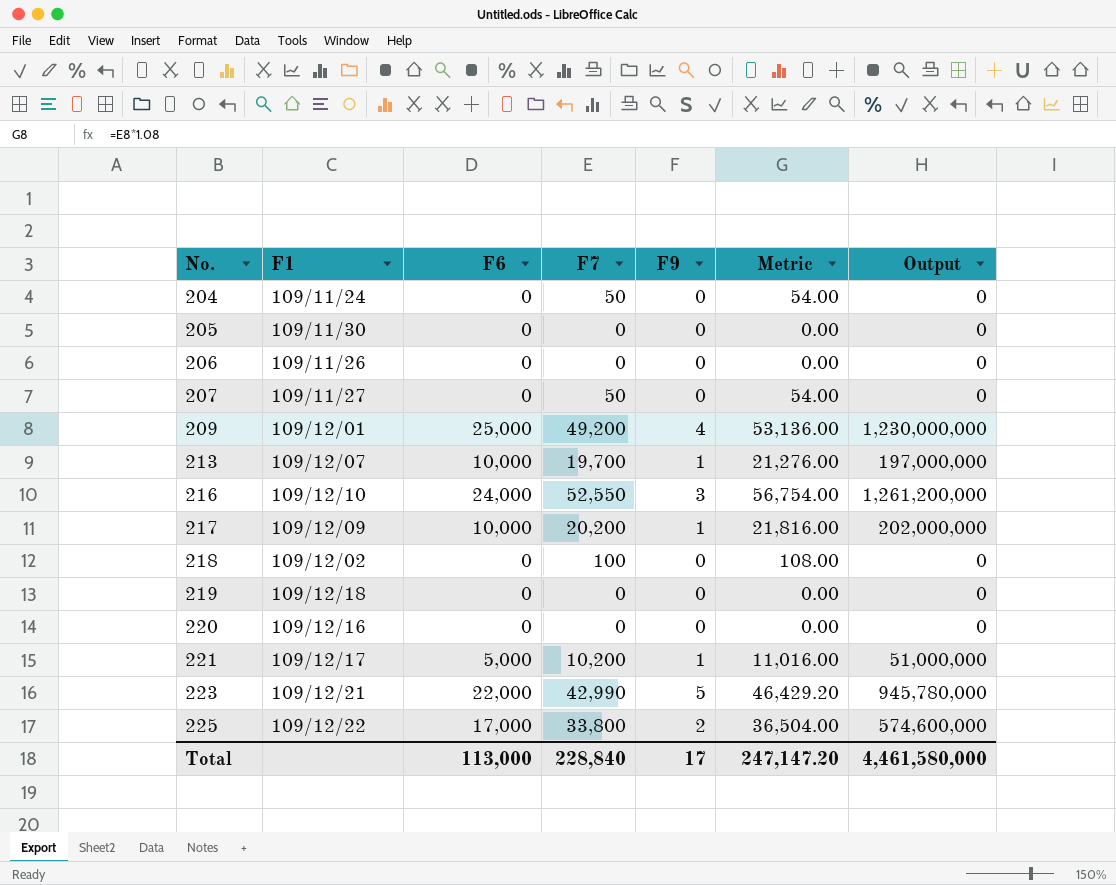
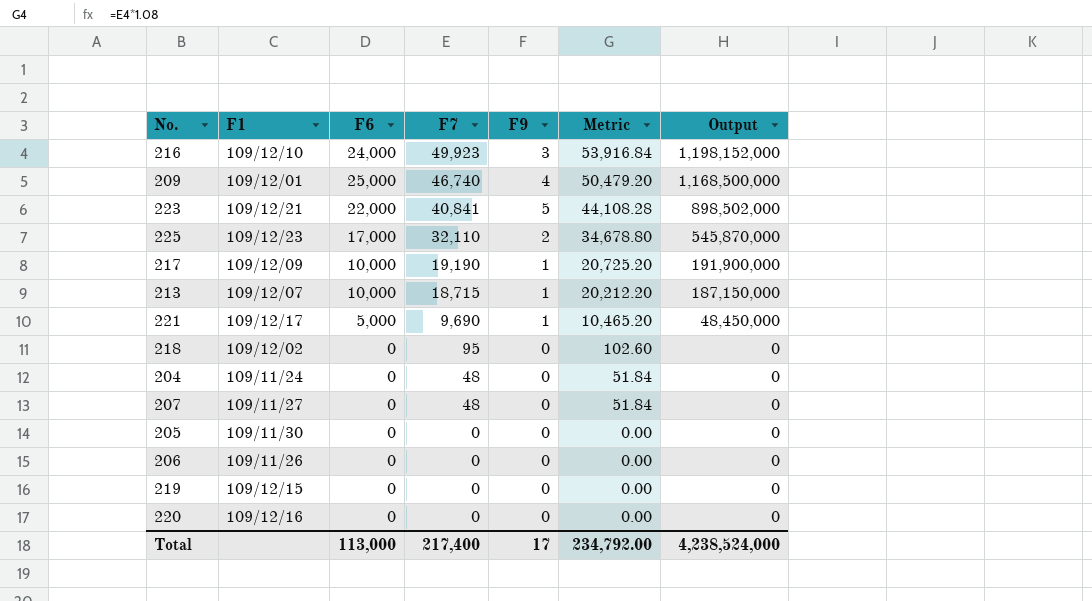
row order: No. ascending -> F7 descending
216 | F7: 52,550 -> 49,923
216 | Metric: 56,754.00 -> 53,916.84
216 | Output: 1,261,200,000 -> 1,198,152,000
209 | F7: 49,200 -> 46,740
209 | Metric: 53,136.00 -> 50,479.20
209 | Output: 1,230,000,000 -> 1,168,500,000
223 | F7: 42,990 -> 40,841
223 | Metric: 46,429.20 -> 44,108.28
223 | Output: 945,780,000 -> 898,502,000
225 | F1: 109/12/22 -> 109/12/23
225 | F7: 33,800 -> 32,110
225 | Metric: 36,504.00 -> 34,678.80
225 | Output: 574,600,000 -> 545,870,000
217 | F7: 20,200 -> 19,190
217 | Metric: 21,816.00 -> 20,725.20
217 | Output: 202,000,000 -> 191,900,000
213 | F7: 19,700 -> 18,715
213 | Metric: 21,276.00 -> 20,212.20
213 | Output: 197,000,000 -> 187,150,000
221 | F7: 10,200 -> 9,690
221 | Metric: 11,016.00 -> 10,465.20
221 | Output: 51,000,000 -> 48,450,000
218 | F7: 100 -> 95
218 | Metric: 108.00 -> 102.60
204 | F7: 50 -> 48
204 | Metric: 54.00 -> 51.84
207 | F7: 50 -> 48
207 | Metric: 54.00 -> 51.84
219 | F1: 109/12/18 -> 109/12/15
Total | F7: 228,840 -> 217,400
Total | Metric: 247,147.20 -> 234,792.00
Total | Output: 4,461,580,000 -> 4,238,524,000

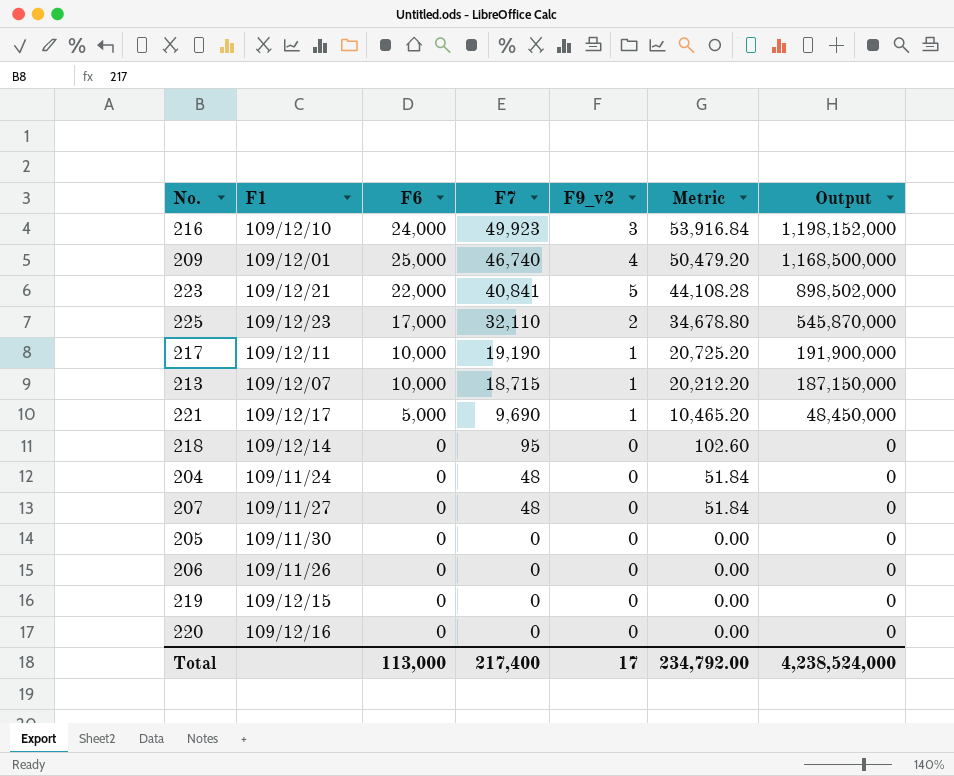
column name: F9 -> F9_v2
217 | F1: 109/12/09 -> 109/12/11
218 | F1: 109/12/02 -> 109/12/14

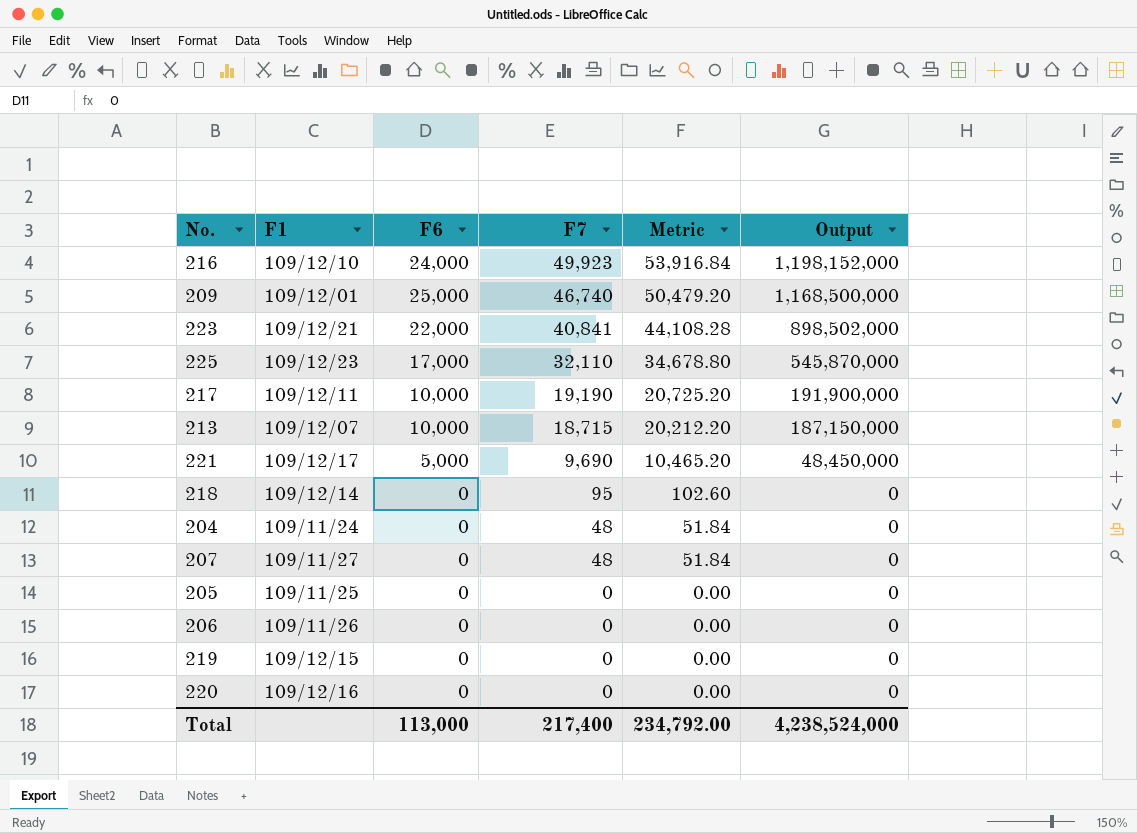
column F9_v2 | position: 5 -> none
205 | F1: 109/11/30 -> 109/11/25

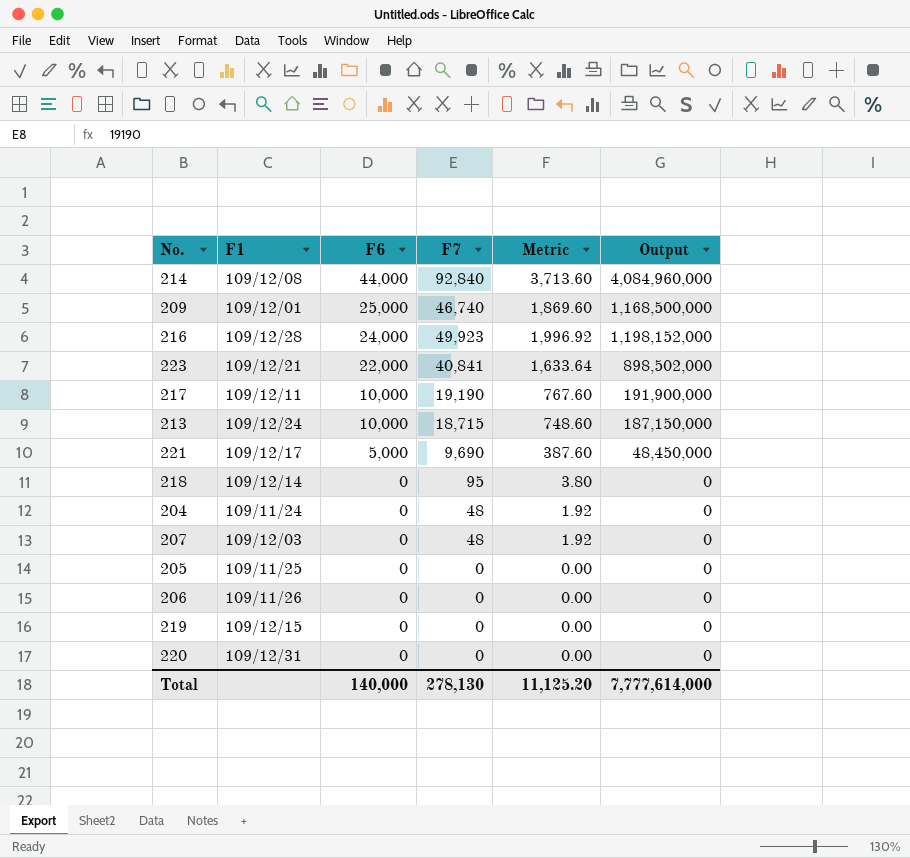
row order: F7 descending -> F6 descending
column Metric | formula: [F7] * 1.08 -> [F7] * 0.04
row 225: 109/12/23 | 17,000 | 32,110 | 34,678.80 | 545,870,000 -> none
row 214: none -> 109/12/08 | 44,000 | 92,840 | 3,713.60 | 4,084,960,000
216 | F1: 109/12/10 -> 109/12/28
213 | F1: 109/12/07 -> 109/12/24
207 | F1: 109/11/27 -> 109/12/03
220 | F1: 109/12/16 -> 109/12/31
Total | F6: 113,000 -> 140,000
Total | F7: 217,400 -> 278,130
Total | Metric: 234,792.00 -> 11,125.20
Total | Output: 4,238,524,000 -> 7,777,614,000

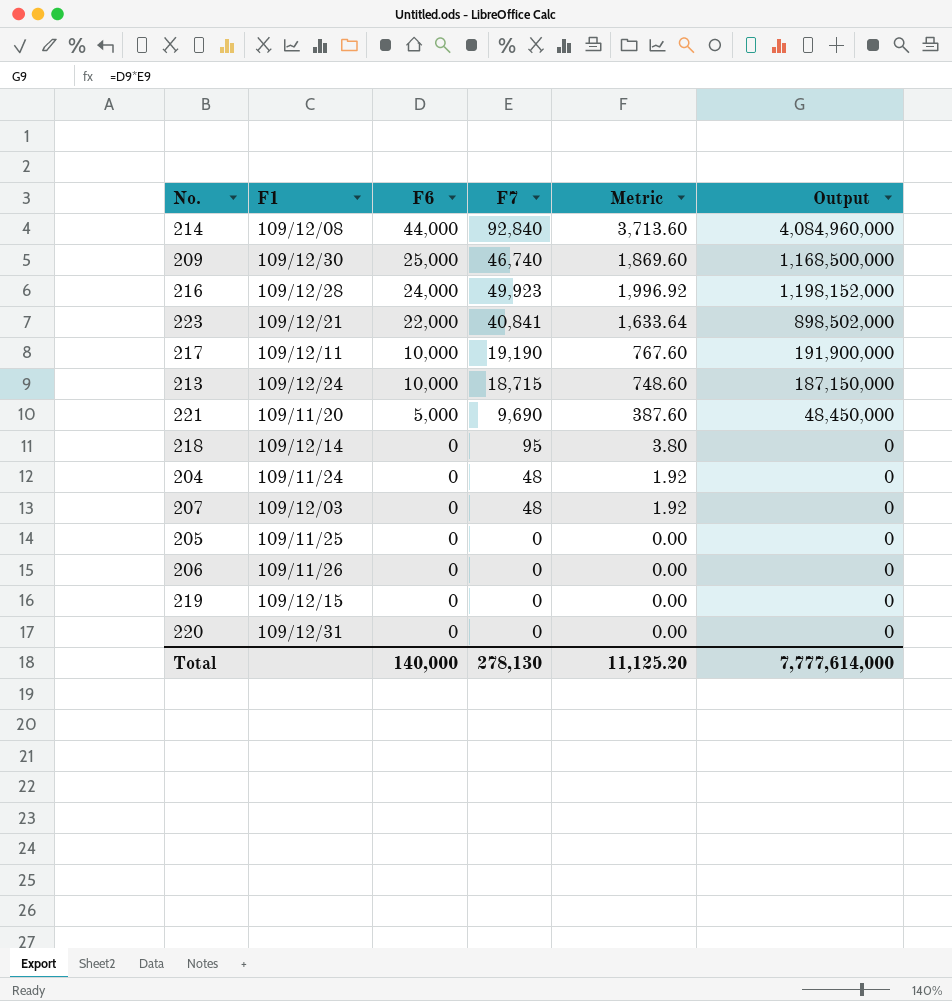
209 | F1: 109/12/01 -> 109/12/30
221 | F1: 109/12/17 -> 109/11/20

